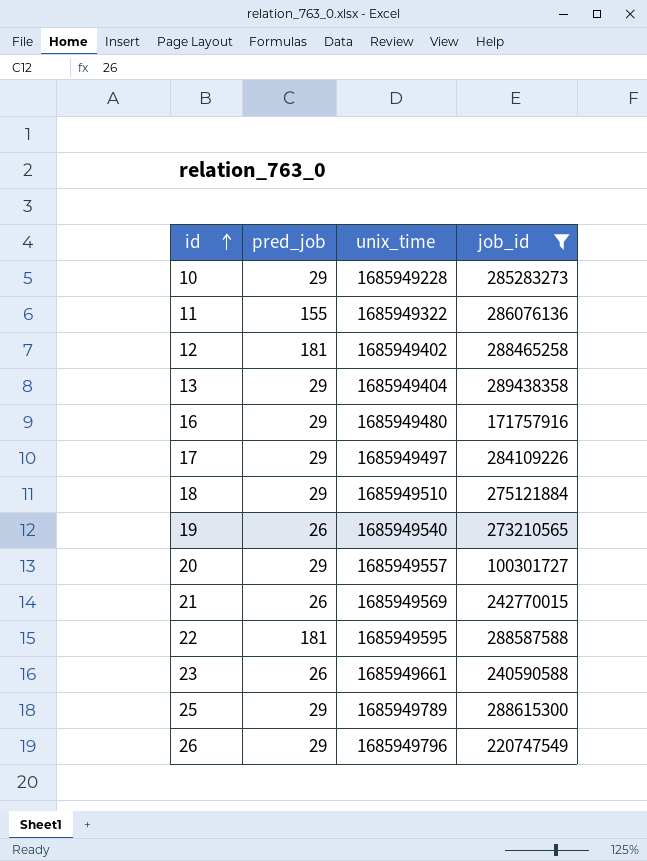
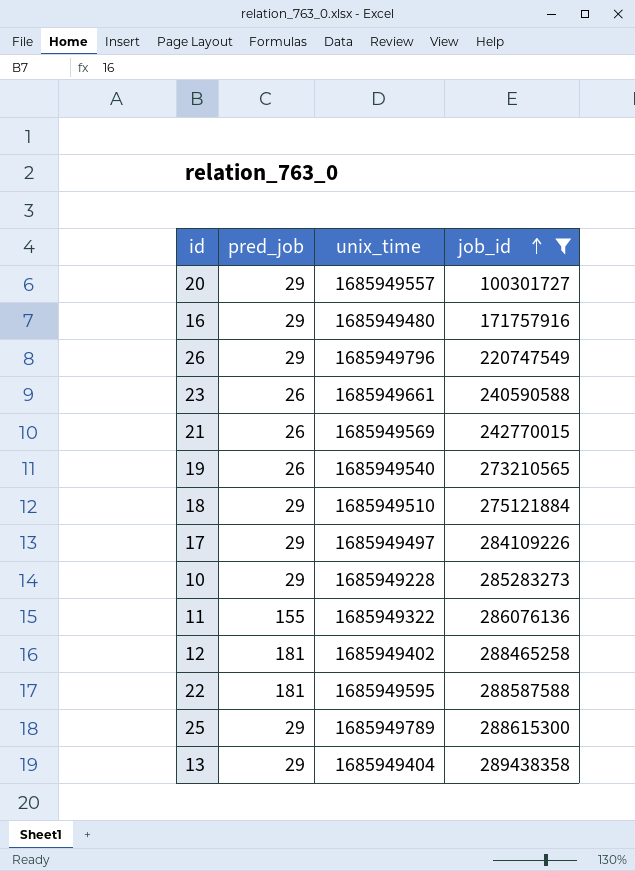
row order: id ascending -> job_id ascending

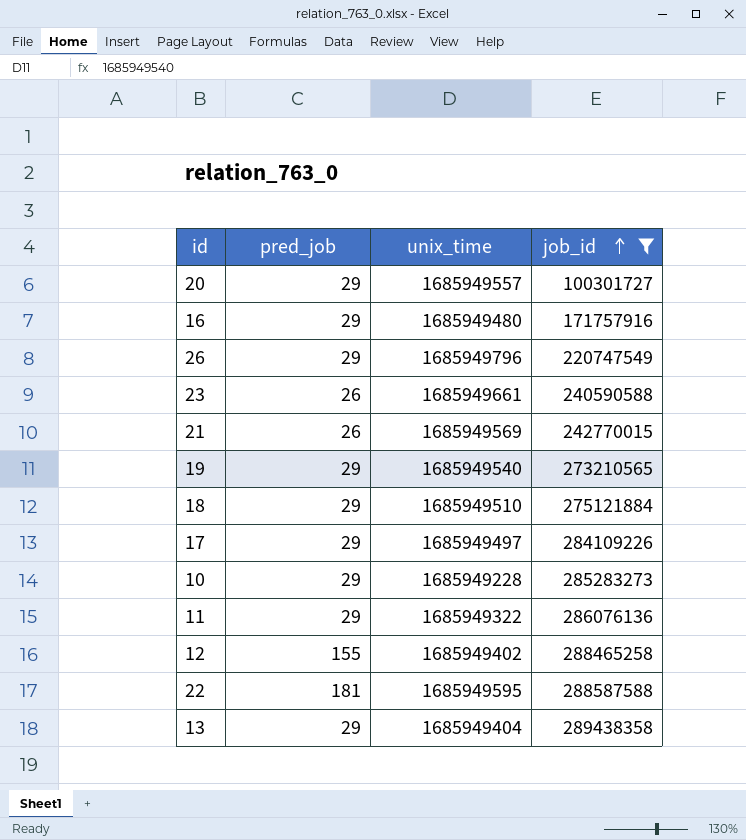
row 25: 29 | 1685949789 | 288615300 -> none
19 | pred_job: 26 -> 29
11 | pred_job: 155 -> 29
12 | pred_job: 181 -> 155

